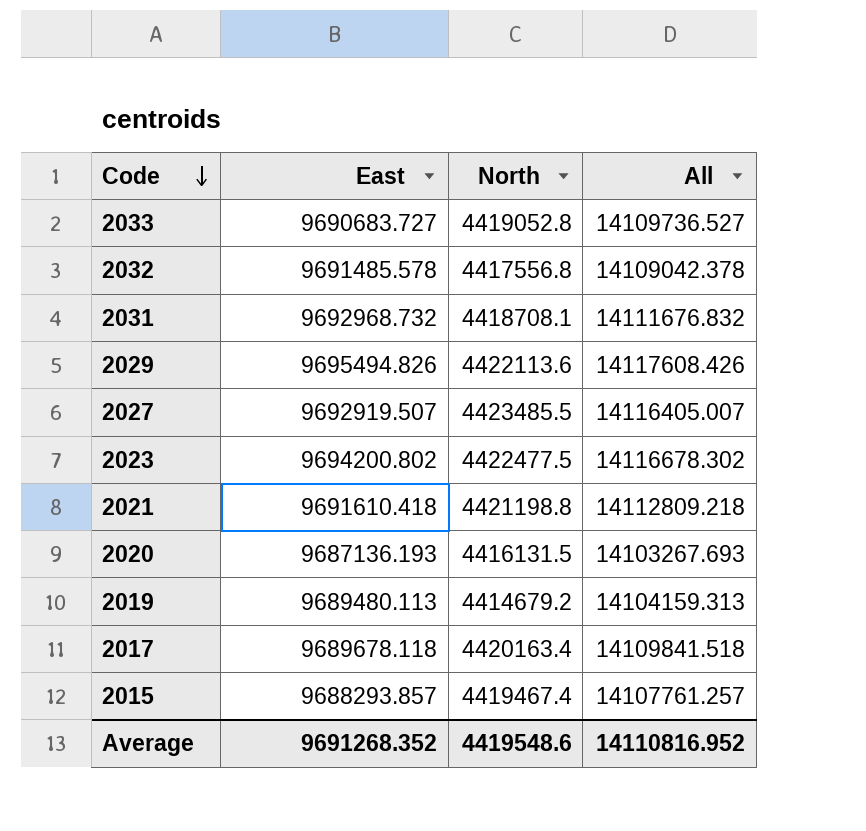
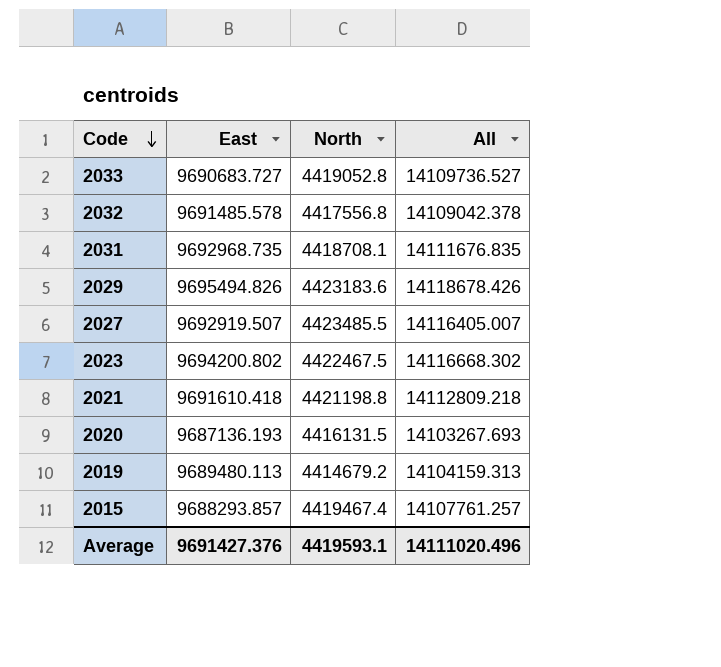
row 2017: 9689678.118 | 4420163.4 | 14109841.518 -> none
2031 | East: 9692968.732 -> 9692968.735
2031 | All: 14111676.832 -> 14111676.835
2029 | North: 4422113.6 -> 4423183.6
2029 | All: 14117608.426 -> 14118678.426
2023 | North: 4422477.5 -> 4422467.5
2023 | All: 14116678.302 -> 14116668.302
Average | East: 9691268.352 -> 9691427.376
Average | North: 4419548.6 -> 4419593.1
Average | All: 14110816.952 -> 14111020.496

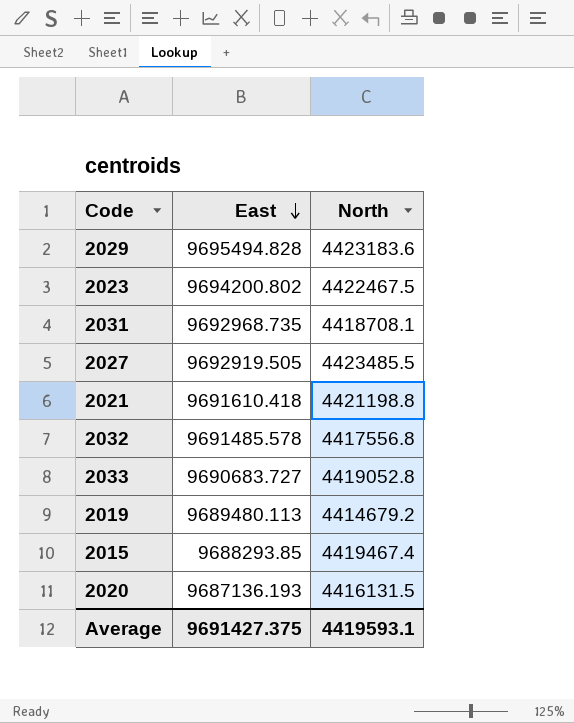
row order: Code descending -> East descending
column All | formula: [East] + [North] -> none
2029 | East: 9695494.826 -> 9695494.828
2027 | East: 9692919.507 -> 9692919.505
2015 | East: 9688293.857 -> 9688293.85
Average | East: 9691427.376 -> 9691427.375

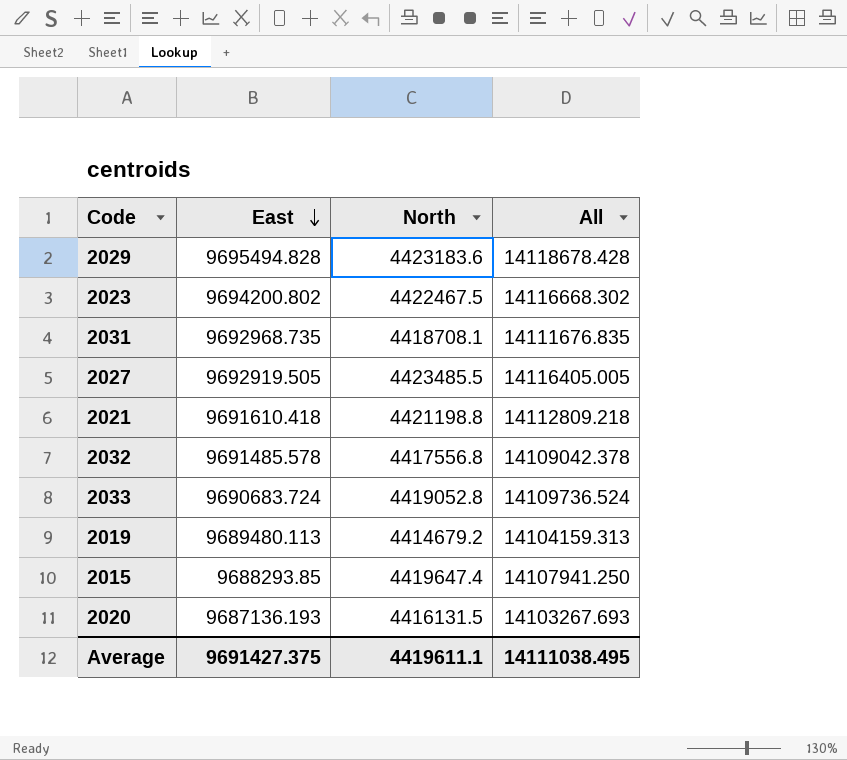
column All | formula: none -> [East] + [North]
2033 | East: 9690683.727 -> 9690683.724
2015 | North: 4419467.4 -> 4419647.4
Average | North: 4419593.1 -> 4419611.1

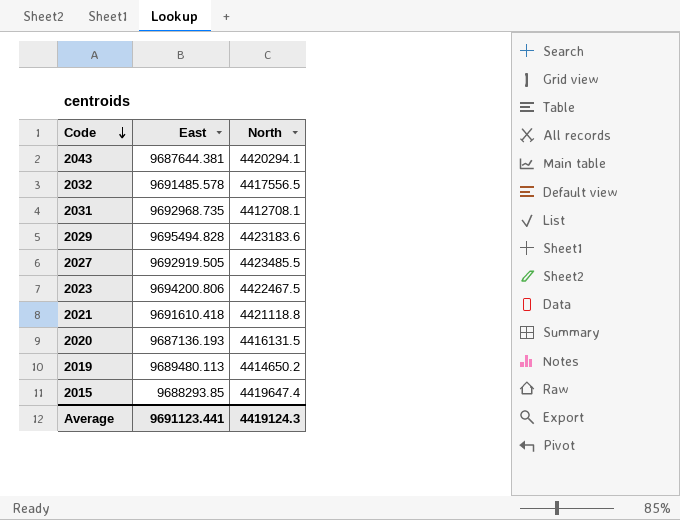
row order: East descending -> Code descending
column All | formula: [East] + [North] -> none
row 2033: 9690683.724 | 4419052.8 | 14109736.524 -> none
row 2043: none -> 9687644.381 | 4420294.1
2032 | North: 4417556.8 -> 4417556.5
2031 | North: 4418708.1 -> 4412708.1
2023 | East: 9694200.802 -> 9694200.806
2021 | North: 4421198.8 -> 4421118.8
2019 | North: 4414679.2 -> 4414650.2
Average | East: 9691427.375 -> 9691123.441
Average | North: 4419611.1 -> 4419124.3

